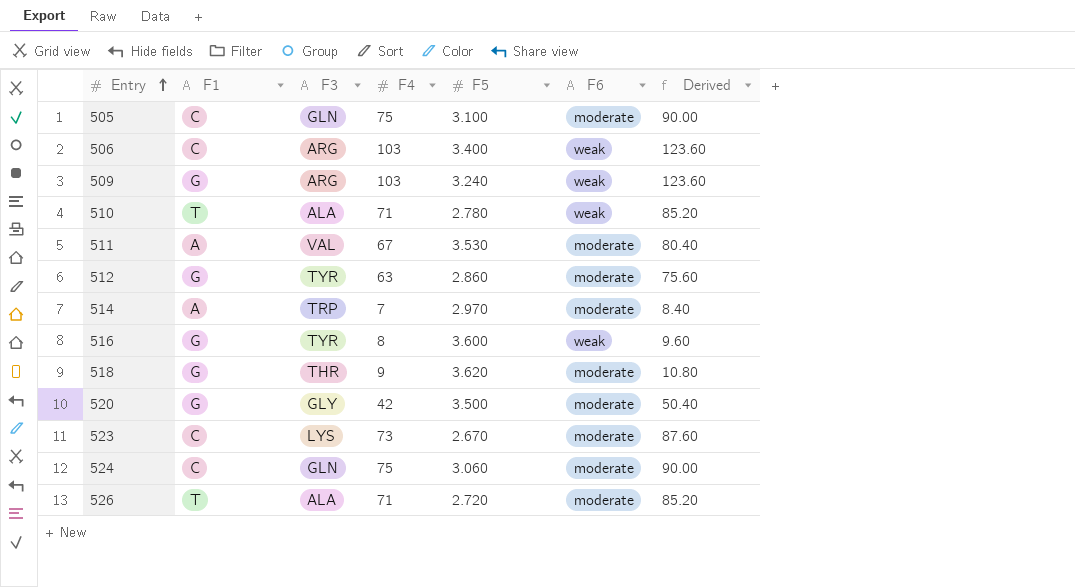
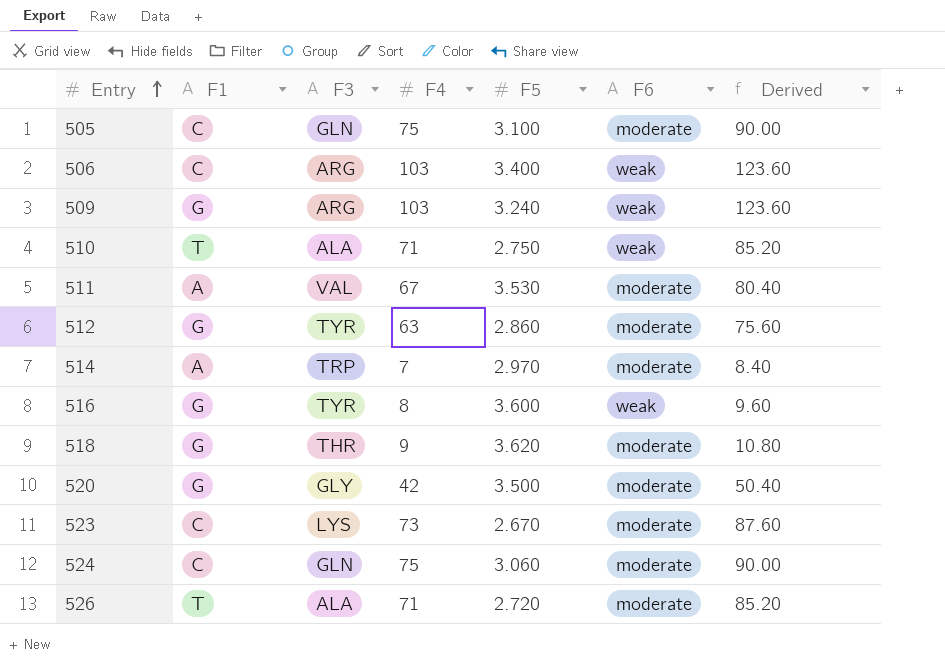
510 | F5: 2.780 -> 2.750

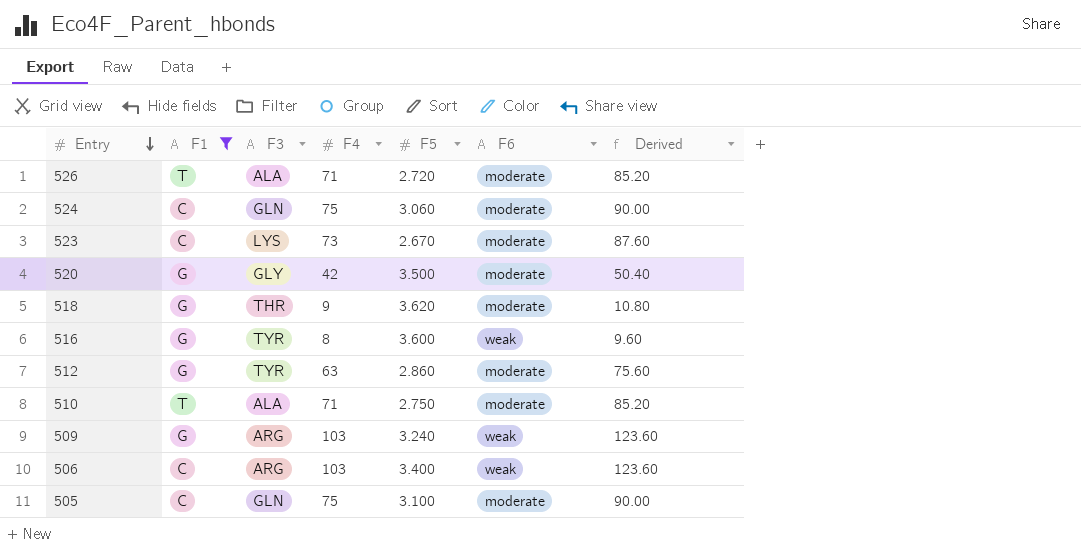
filter: none -> F1 != A
row order: Entry ascending -> Entry descending
510 | F6: weak -> moderate

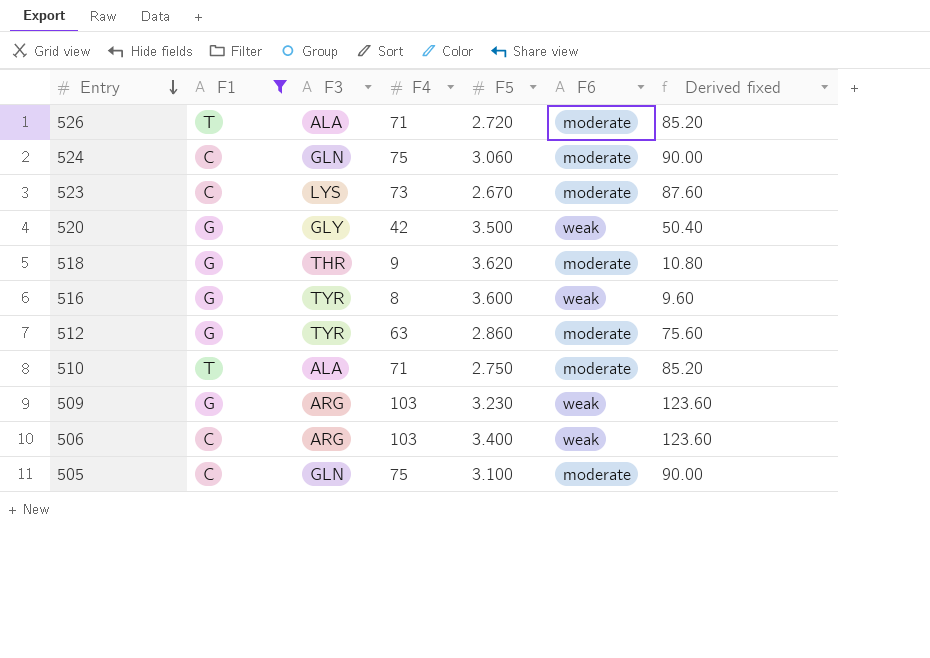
column name: Derived -> Derived fixed
520 | F6: moderate -> weak
509 | F5: 3.240 -> 3.230

